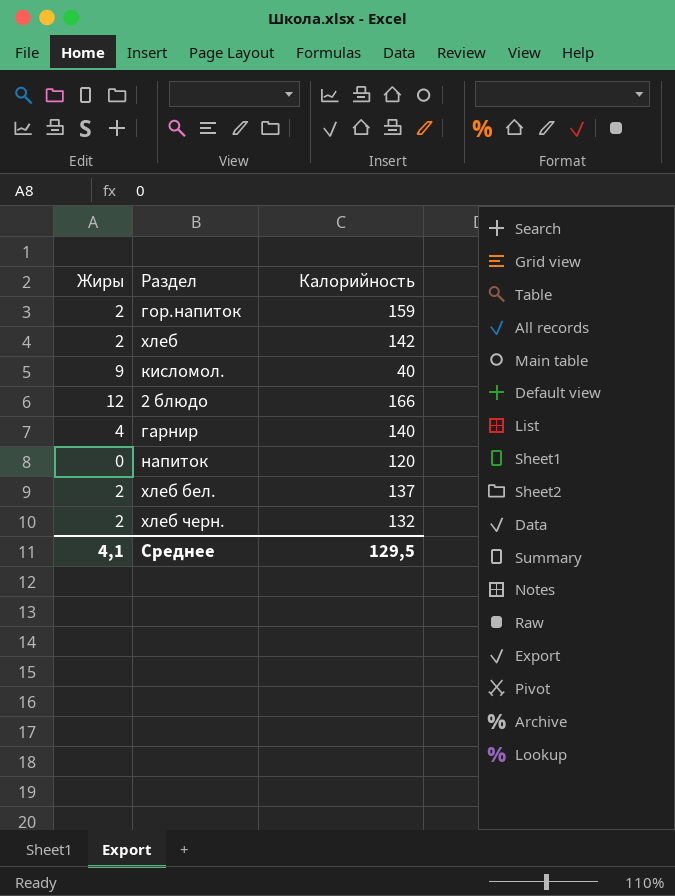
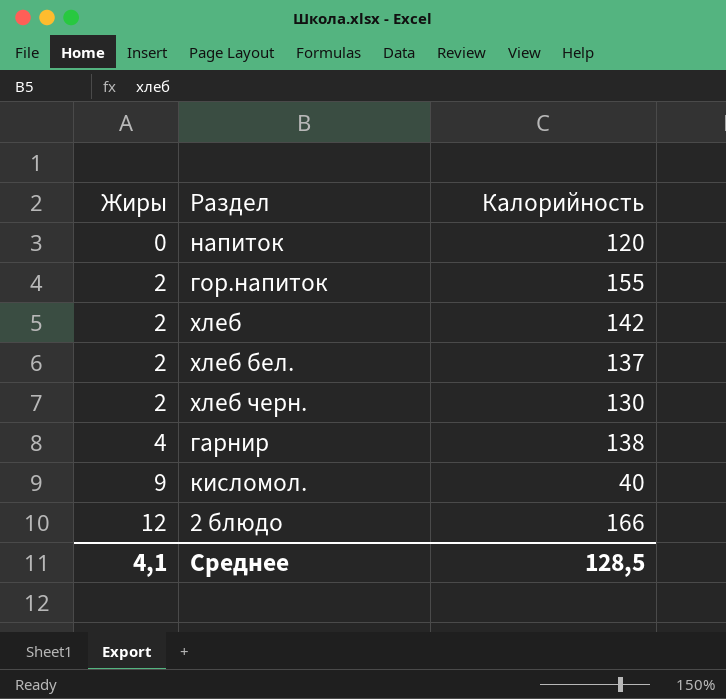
row order: none -> Жиры ascending
гор.напиток | Калорийность: 159 -> 155
хлеб черн. | Калорийность: 132 -> 130
гарнир | Калорийность: 140 -> 138
Среднее | Калорийность: 129,5 -> 128,5

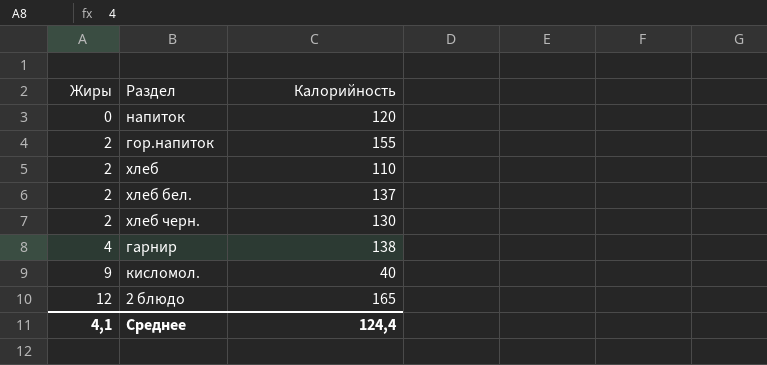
хлеб | Калорийность: 142 -> 110
2 блюдо | Калорийность: 166 -> 165
Среднее | Калорийность: 128,5 -> 124,4

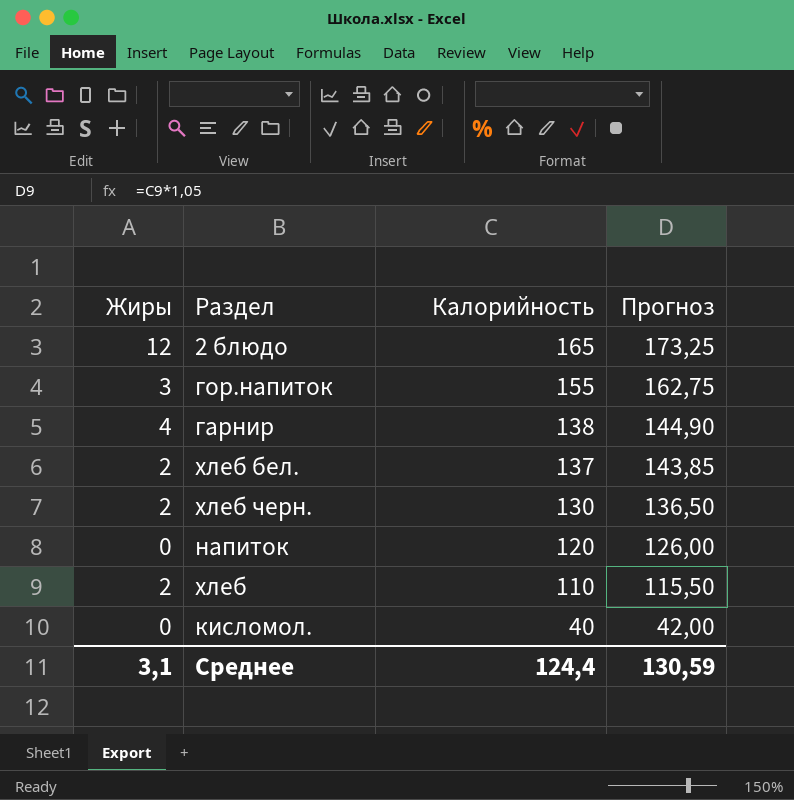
row order: Жиры ascending -> Калорийность descending
column Прогноз | formula: none -> [Калорийность] * 1,05
гор.напиток | Жиры: 2 -> 3
кисломол. | Жиры: 9 -> 0
Среднее | Жиры: 4,1 -> 3,1

